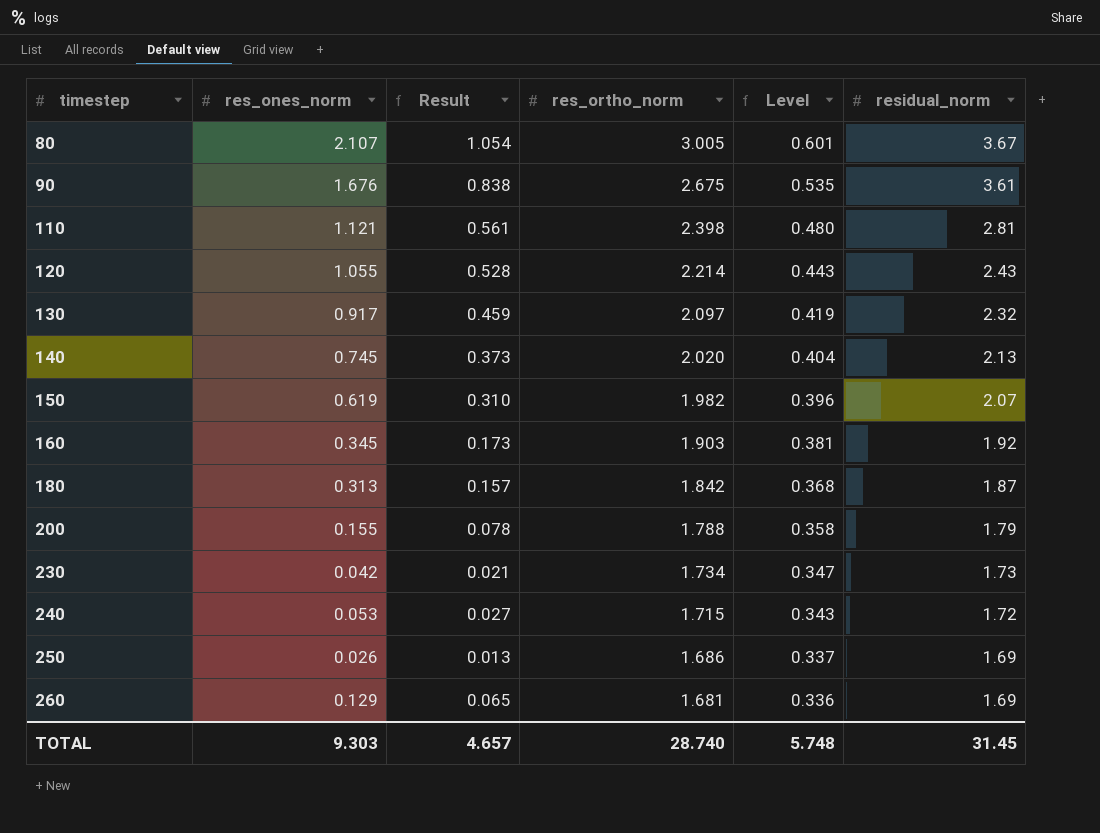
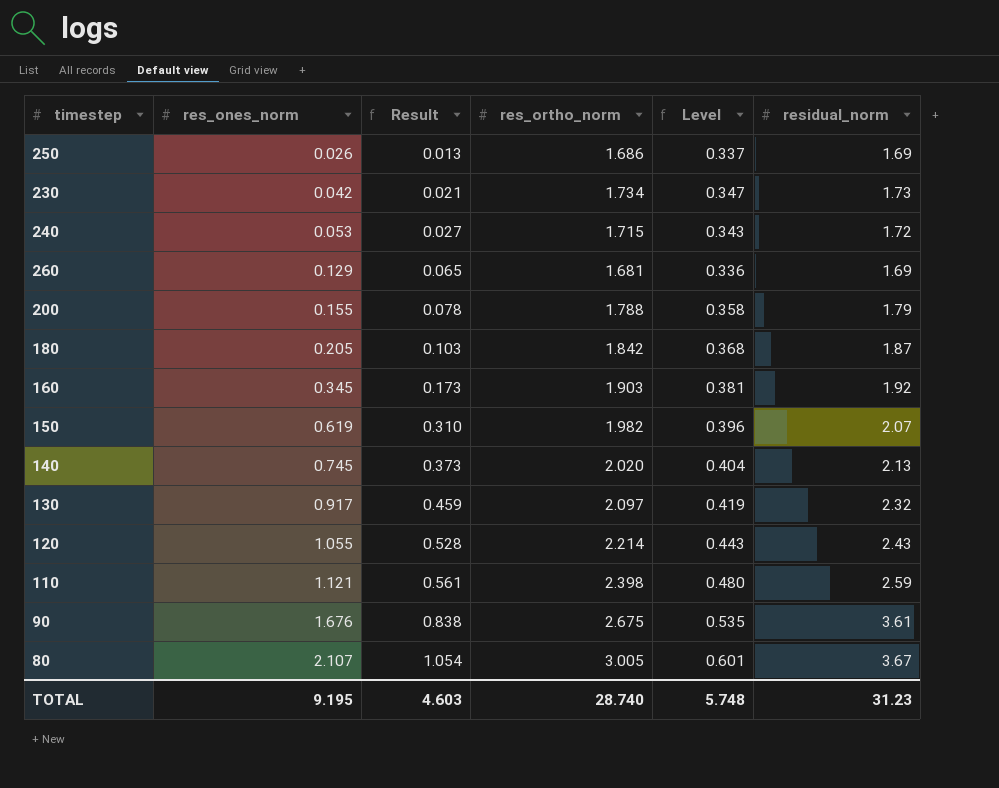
row order: timestep ascending -> res_ones_norm ascending
180 | res_ones_norm: 0.313 -> 0.205
180 | Result: 0.157 -> 0.103
110 | residual_norm: 2.81 -> 2.59
TOTAL | res_ones_norm: 9.303 -> 9.195
TOTAL | Result: 4.657 -> 4.603
TOTAL | residual_norm: 31.45 -> 31.23

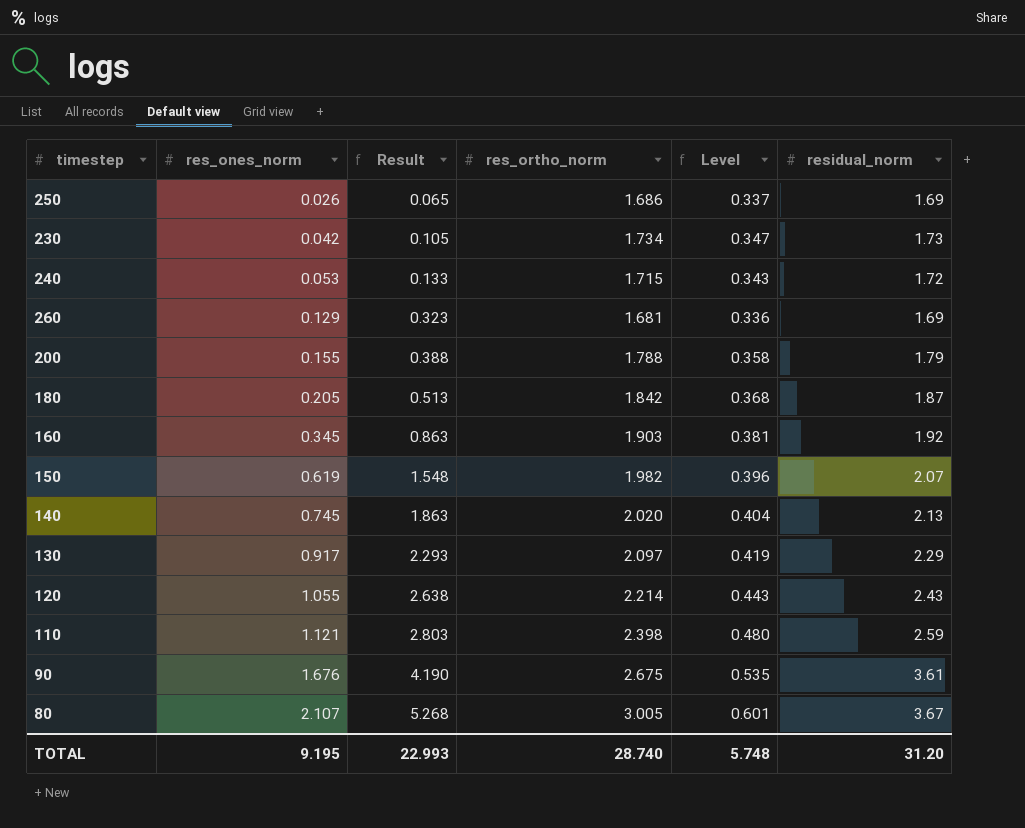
column Result | formula: [res_ones_norm] * 0.5 -> [res_ones_norm] * 2.5
130 | residual_norm: 2.32 -> 2.29
TOTAL | Result: 4.603 -> 22.993
TOTAL | residual_norm: 31.23 -> 31.20

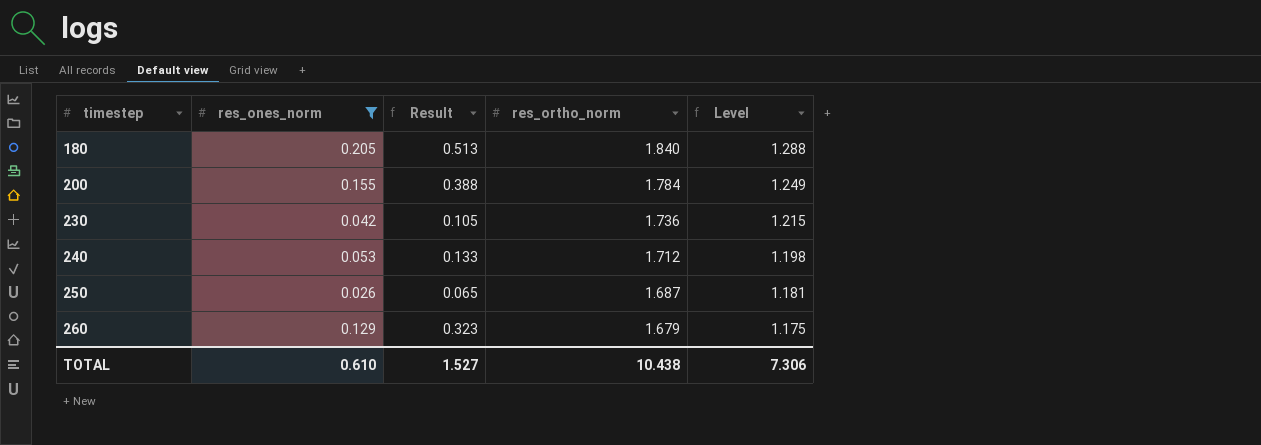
filter: none -> res_ones_norm <= 0.205
row order: res_ones_norm ascending -> timestep ascending
column residual_norm | position: 6 -> none
column Level | formula: [res_ortho_norm] * 0.2 -> [res_ortho_norm] * 0.7
180 | res_ortho_norm: 1.842 -> 1.840
200 | res_ortho_norm: 1.788 -> 1.784
230 | res_ortho_norm: 1.734 -> 1.736
240 | res_ortho_norm: 1.715 -> 1.712
250 | res_ortho_norm: 1.686 -> 1.687
260 | res_ortho_norm: 1.681 -> 1.679
TOTAL | res_ones_norm: 9.195 -> 0.610
TOTAL | Result: 22.993 -> 1.527
TOTAL | res_ortho_norm: 28.740 -> 10.438
TOTAL | Level: 5.748 -> 7.306

